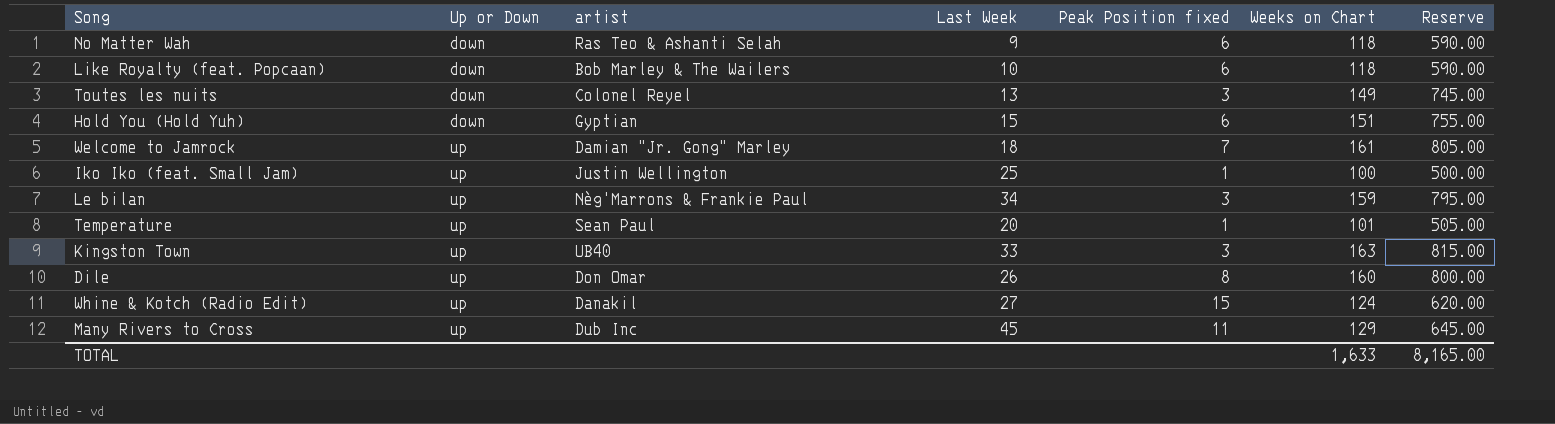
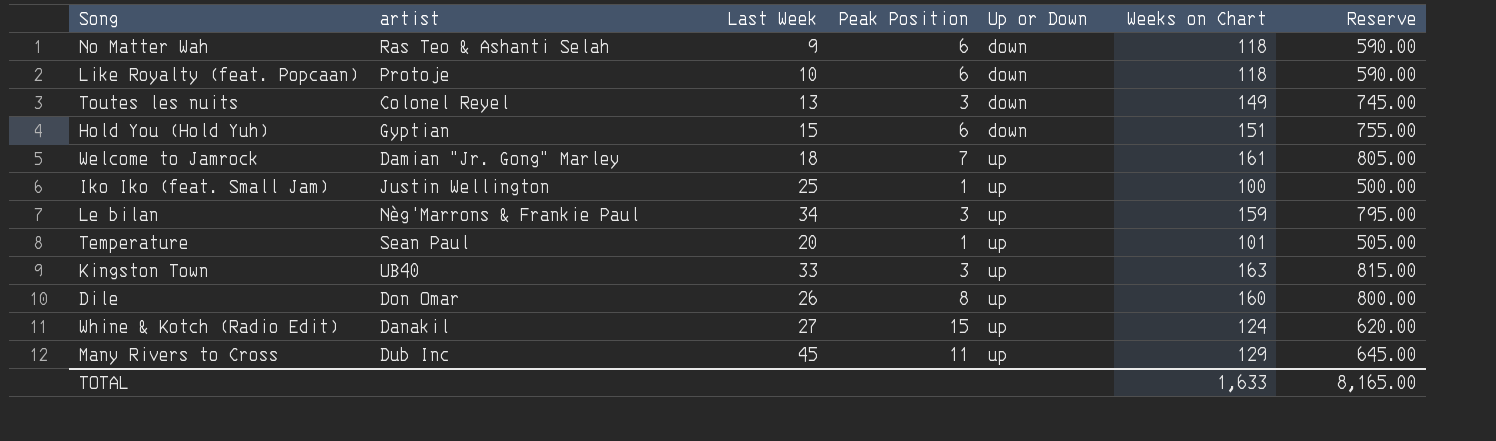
column name: Peak Position fixed -> Peak Position
column Up or Down | position: 2 -> 5
Like Royalty (feat. Popcaan) | artist: Bob Marley & The Wailers -> Protoje

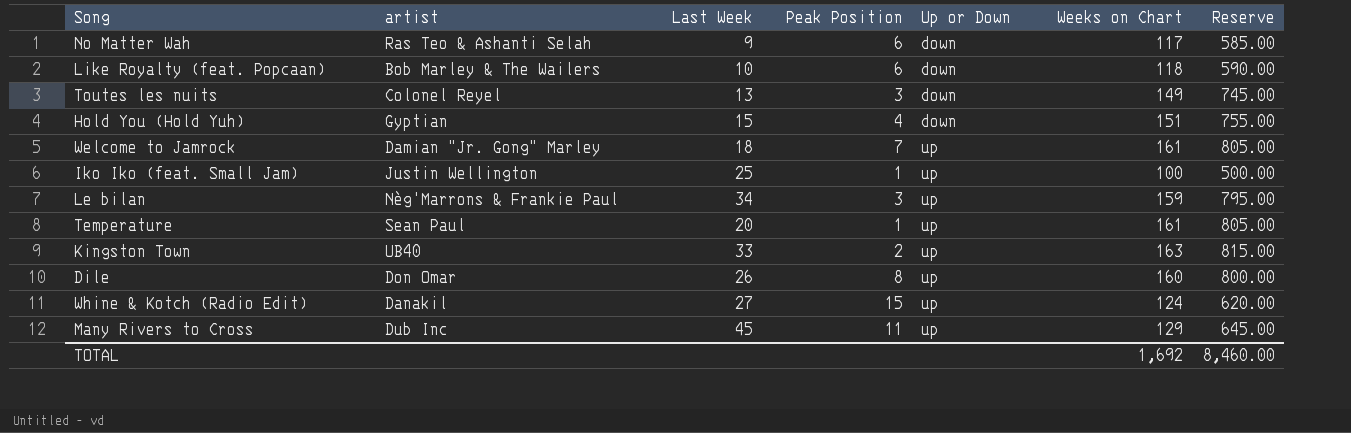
No Matter Wah | Weeks on Chart: 118 -> 117
No Matter Wah | Reserve: 590.00 -> 585.00
Like Royalty (feat. Popcaan) | artist: Protoje -> Bob Marley & The Wailers
Hold You (Hold Yuh) | Peak Position: 6 -> 4
Temperature | Weeks on Chart: 101 -> 161
Temperature | Reserve: 505.00 -> 805.00
Kingston Town | Peak Position: 3 -> 2
TOTAL | Weeks on Chart: 1,633 -> 1,692
TOTAL | Reserve: 8,165.00 -> 8,460.00

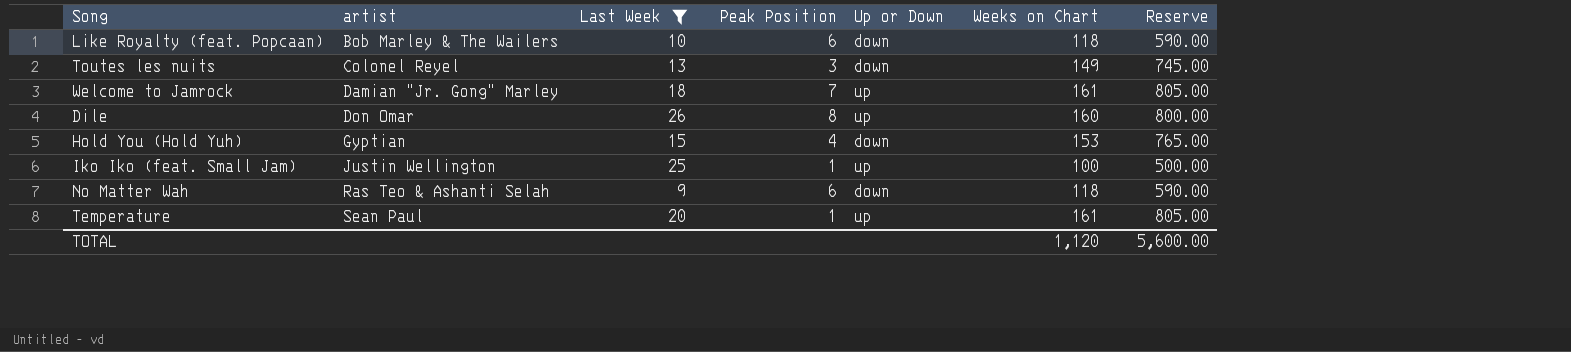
filter: none -> Last Week <= 26
row order: Up or Down ascending -> artist ascending
Hold You (Hold Yuh) | Weeks on Chart: 151 -> 153
Hold You (Hold Yuh) | Reserve: 755.00 -> 765.00
No Matter Wah | Weeks on Chart: 117 -> 118
No Matter Wah | Reserve: 585.00 -> 590.00
TOTAL | Weeks on Chart: 1,692 -> 1,120
TOTAL | Reserve: 8,460.00 -> 5,600.00

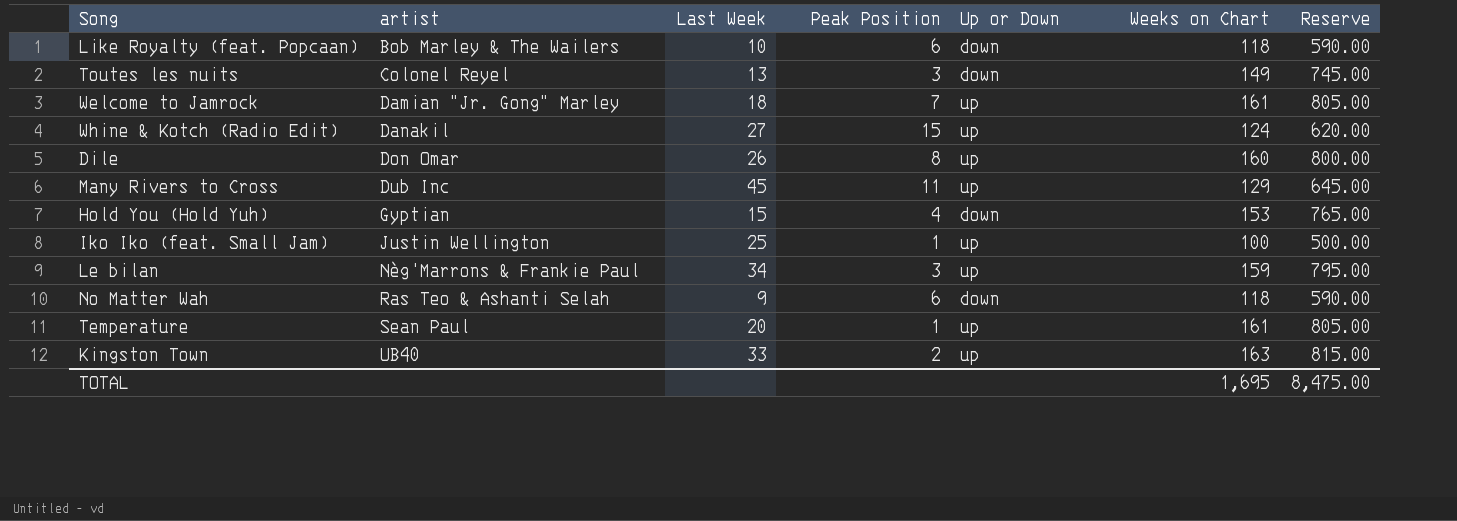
filter: Last Week <= 26 -> none
TOTAL | Weeks on Chart: 1,120 -> 1,695
TOTAL | Reserve: 5,600.00 -> 8,475.00

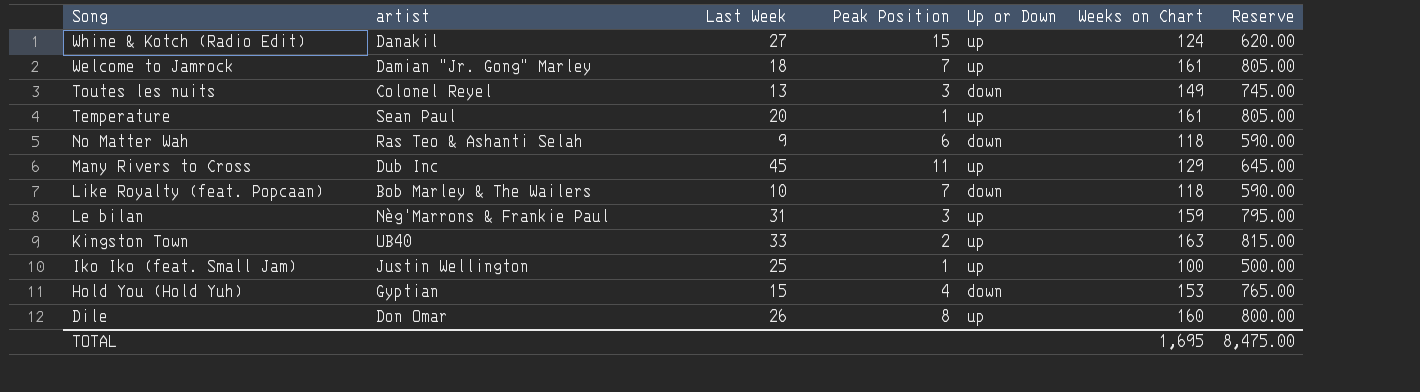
row order: artist ascending -> Song descending
Like Royalty (feat. Popcaan) | Peak Position: 6 -> 7
Le bilan | Last Week: 34 -> 31

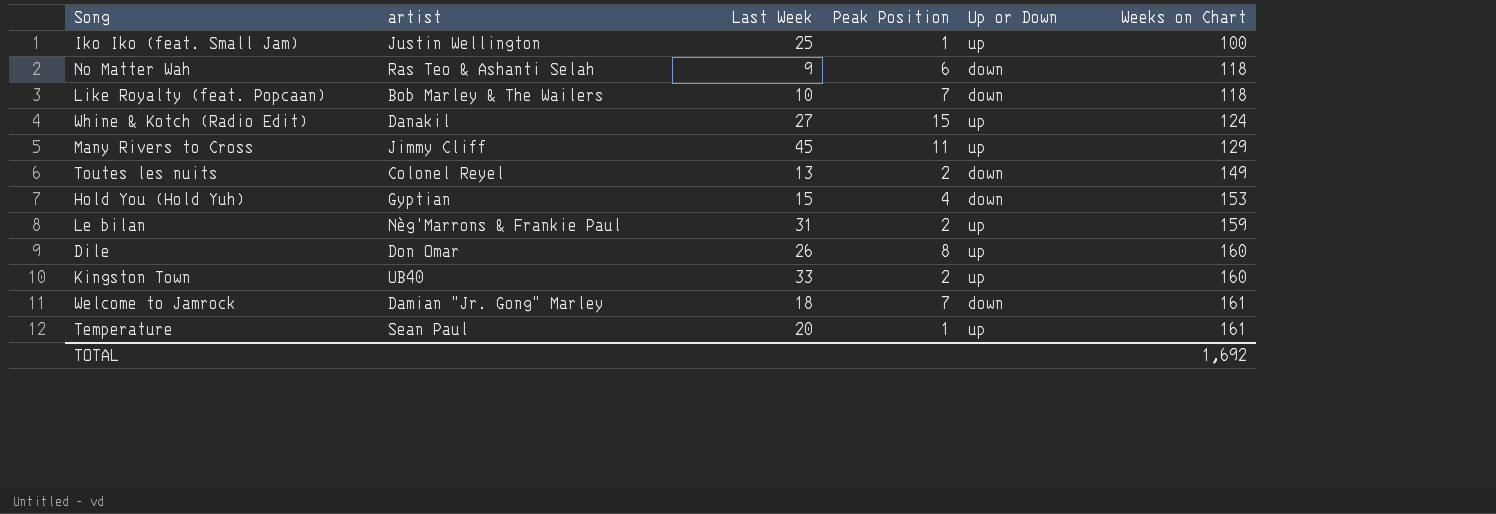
row order: Song descending -> Weeks on Chart ascending
column Reserve | formula: [Weeks on Chart] * 5 -> none
Many Rivers to Cross | artist: Dub Inc -> Jimmy Cliff
Toutes les nuits | Peak Position: 3 -> 2
Le bilan | Peak Position: 3 -> 2
Kingston Town | Weeks on Chart: 163 -> 160
Welcome to Jamrock | Up or Down: up -> down
TOTAL | Weeks on Chart: 1,695 -> 1,692

